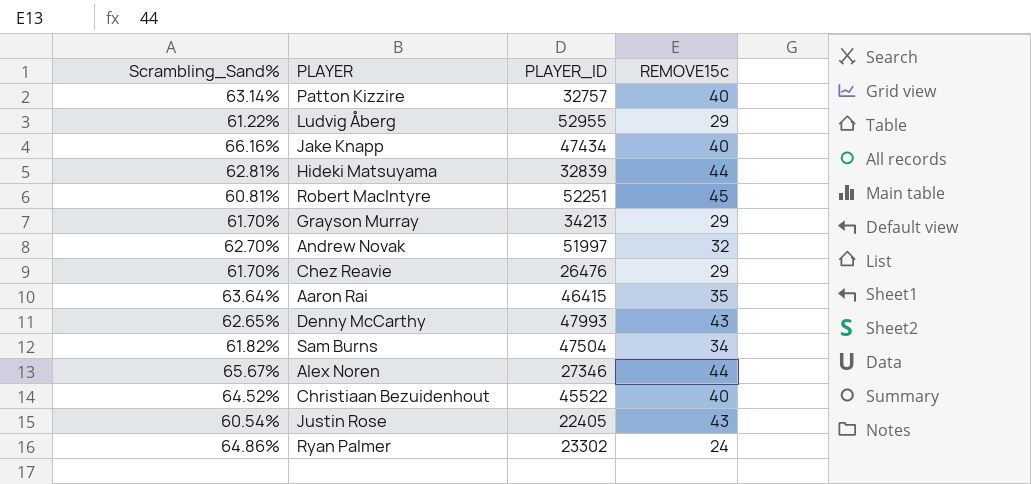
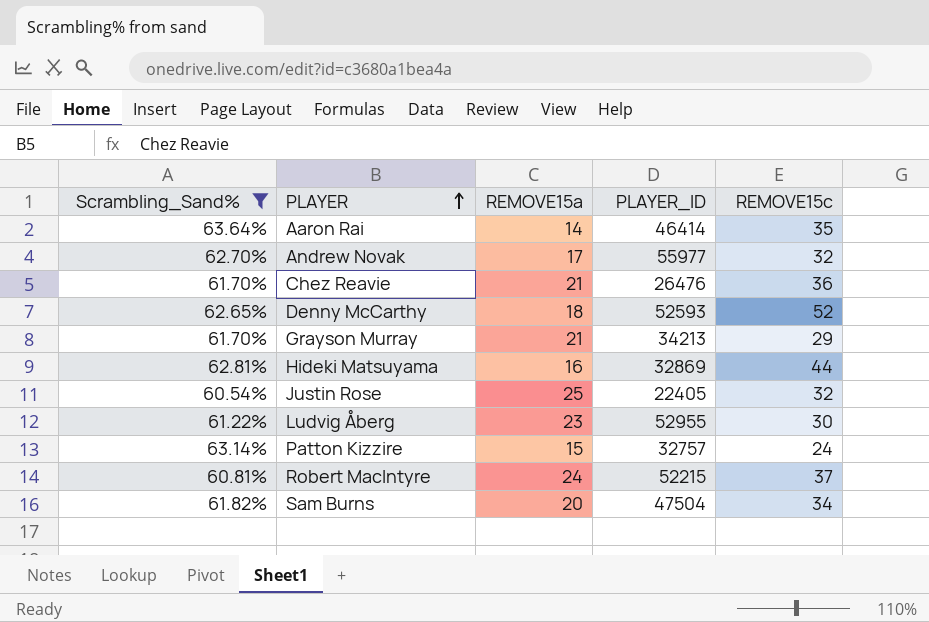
filter: none -> Scrambling_Sand% <= 63.64%
row order: none -> PLAYER ascending
column REMOVE15a | position: none -> 3
Aaron Rai | PLAYER_ID: 46415 -> 46414
Andrew Novak | PLAYER_ID: 51997 -> 55977
Chez Reavie | REMOVE15c: 29 -> 36
Denny McCarthy | PLAYER_ID: 47993 -> 52593
Denny McCarthy | REMOVE15c: 43 -> 52
Hideki Matsuyama | PLAYER_ID: 32839 -> 32869
Justin Rose | REMOVE15c: 43 -> 32
Ludvig Åberg | REMOVE15c: 29 -> 30
Patton Kizzire | REMOVE15c: 40 -> 24
Robert MacIntyre | PLAYER_ID: 52251 -> 52215
Robert MacIntyre | REMOVE15c: 45 -> 37

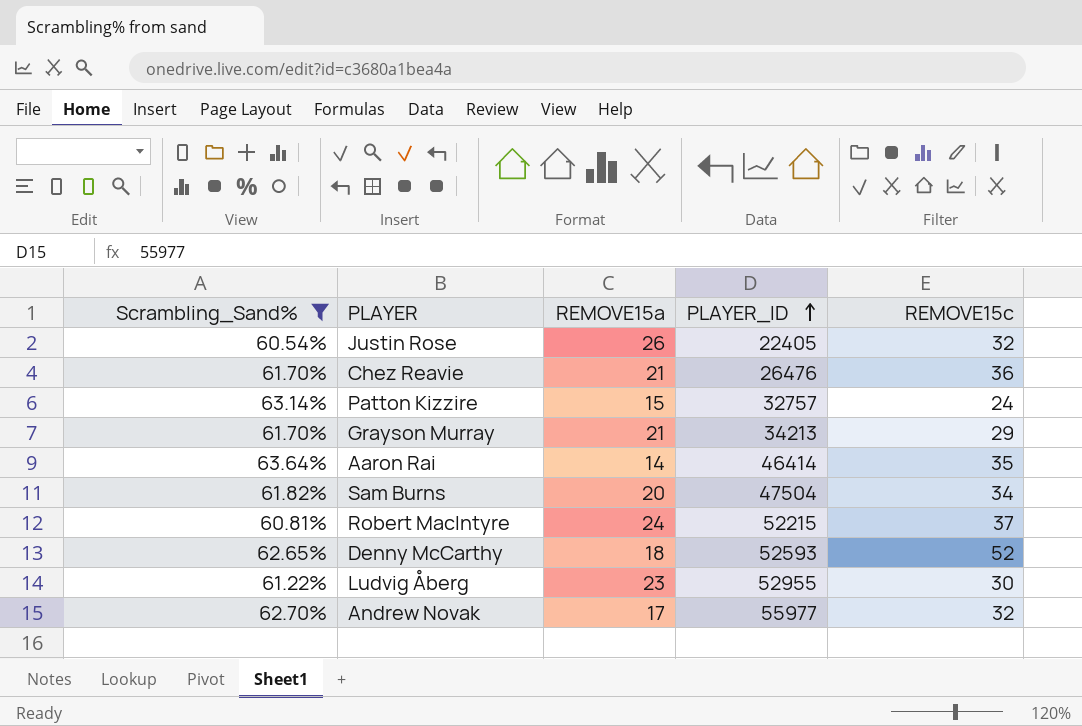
row order: PLAYER ascending -> PLAYER_ID ascending
row Hideki Matsuyama: 62.81% | 16 | 32869 | 44 -> none
Justin Rose | REMOVE15a: 25 -> 26

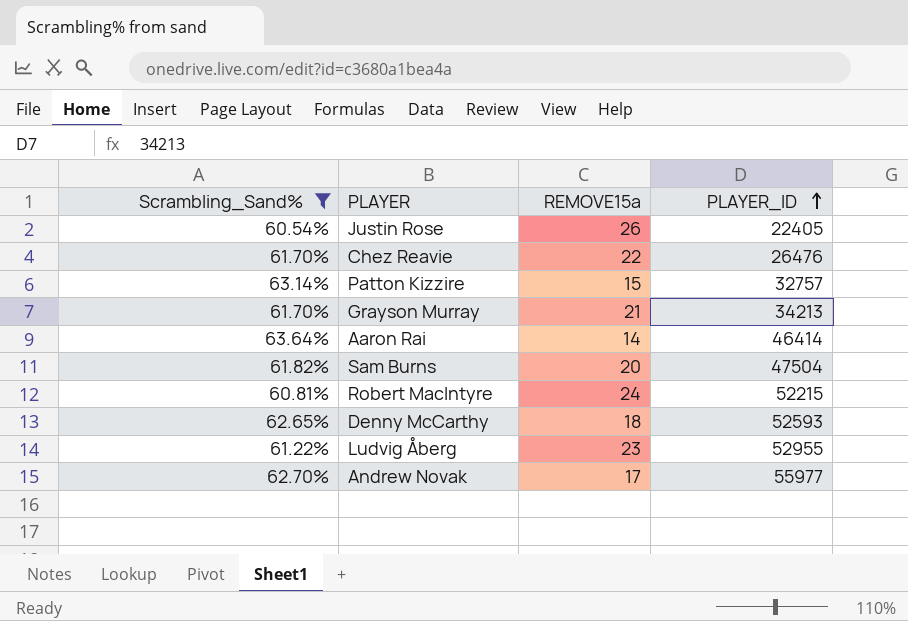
column REMOVE15c | position: 5 -> none
Chez Reavie | REMOVE15a: 21 -> 22

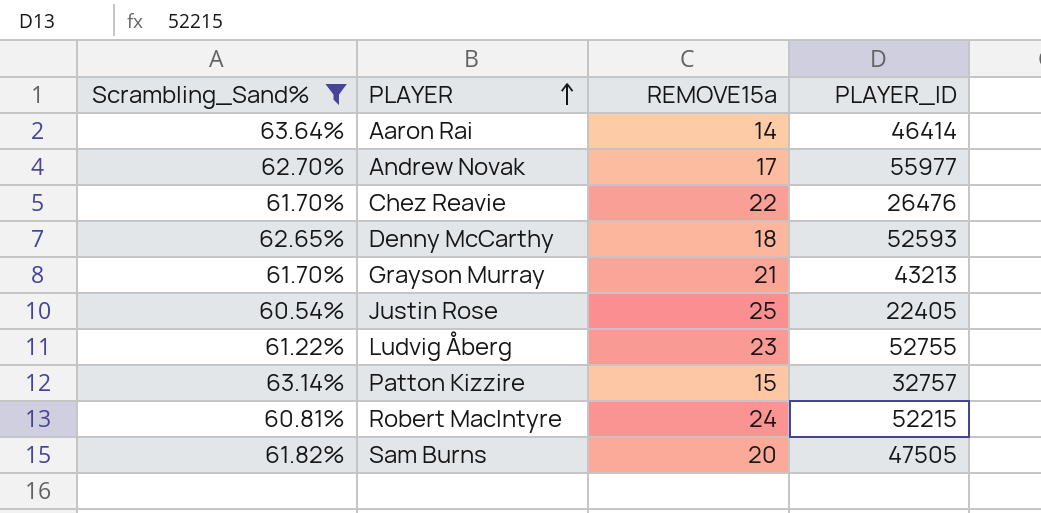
row order: PLAYER_ID ascending -> PLAYER ascending
Grayson Murray | PLAYER_ID: 34213 -> 43213
Justin Rose | REMOVE15a: 26 -> 25
Ludvig Åberg | PLAYER_ID: 52955 -> 52755
Sam Burns | PLAYER_ID: 47504 -> 47505

